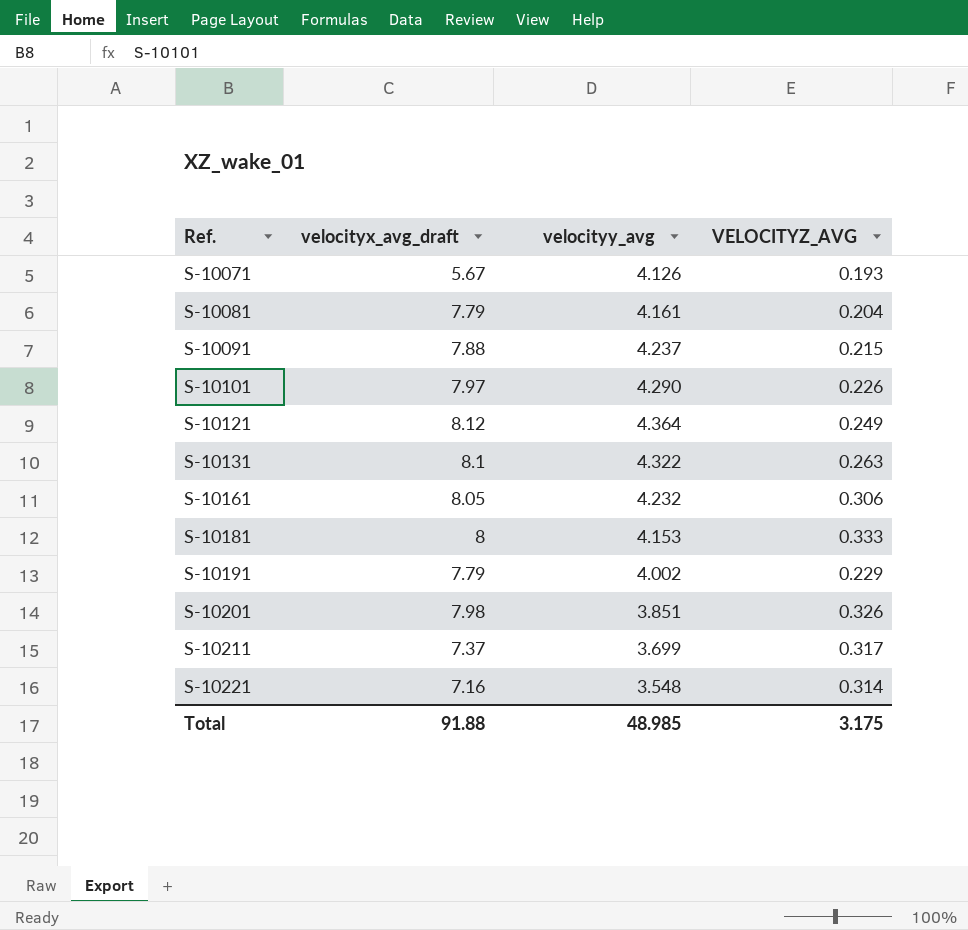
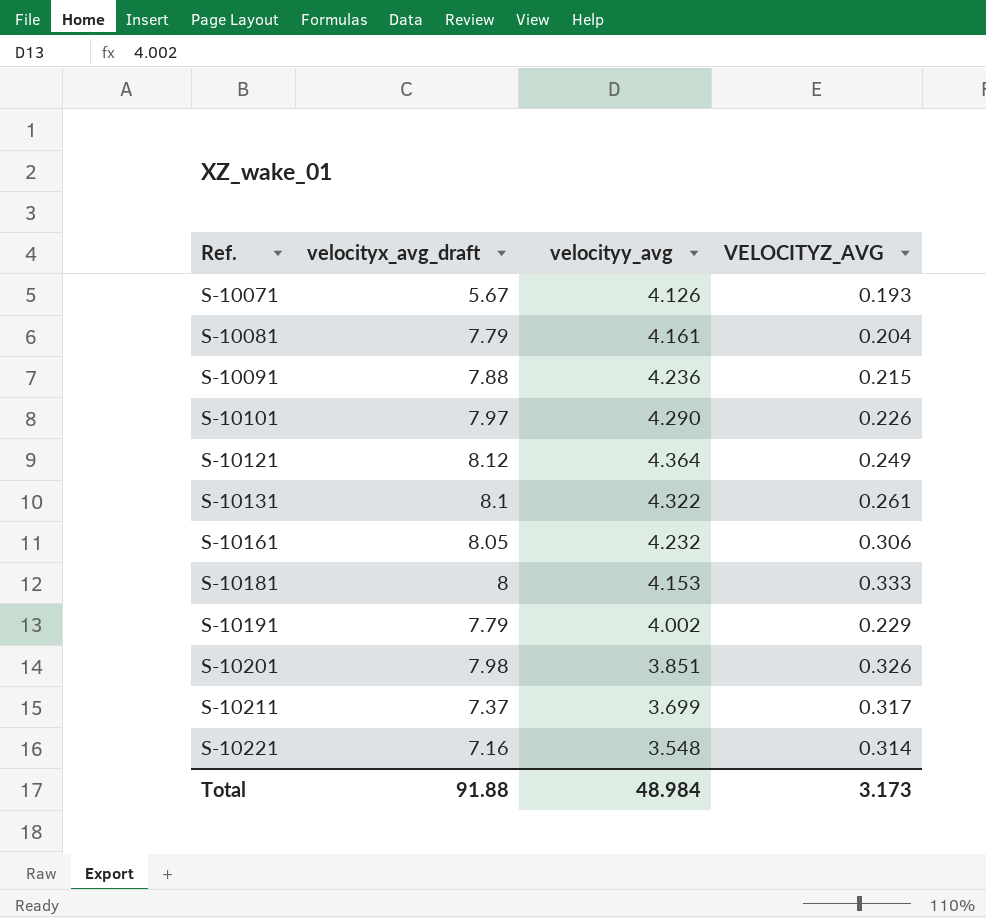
S-10091 | velocityy_avg: 4.237 -> 4.236
S-10131 | VELOCITYZ_AVG: 0.263 -> 0.261
Total | velocityy_avg: 48.985 -> 48.984
Total | VELOCITYZ_AVG: 3.175 -> 3.173

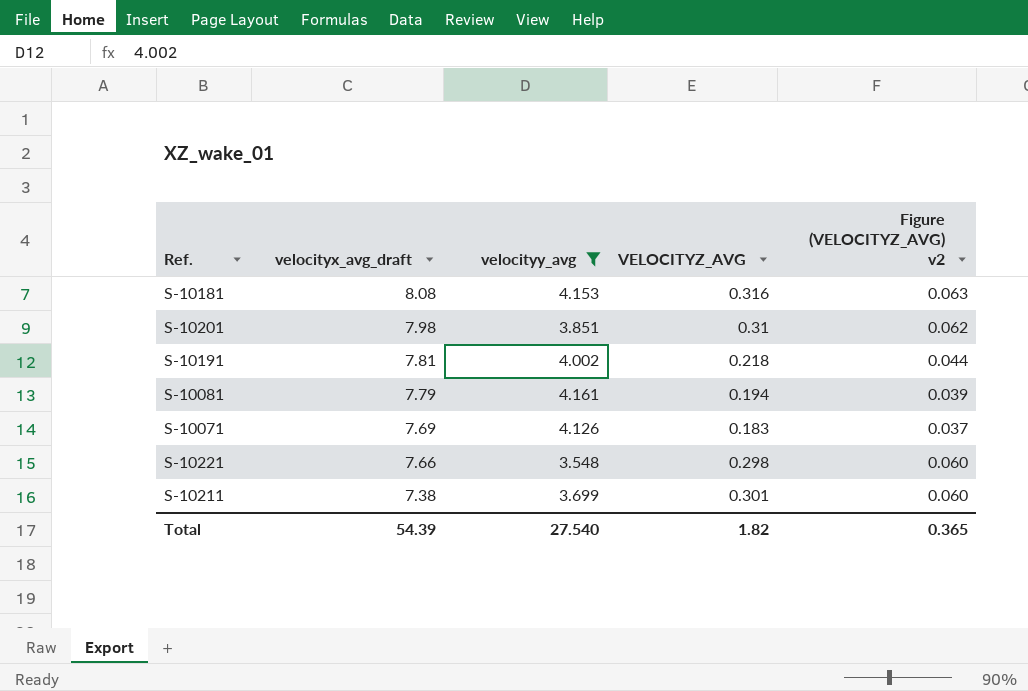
filter: none -> velocityy_avg <= 4.161
row order: Ref. ascending -> velocityx_avg_draft descending
column Figure (VELOCITYZ_AVG) v2 | formula: none -> [VELOCITYZ_AVG] * 0.2
S-10181 | velocityx_avg_draft: 8 -> 8.08
S-10181 | VELOCITYZ_AVG: 0.333 -> 0.316
S-10201 | VELOCITYZ_AVG: 0.326 -> 0.31
S-10191 | velocityx_avg_draft: 7.79 -> 7.81
S-10191 | VELOCITYZ_AVG: 0.229 -> 0.218
S-10081 | VELOCITYZ_AVG: 0.204 -> 0.194
S-10071 | velocityx_avg_draft: 5.67 -> 7.69
S-10071 | VELOCITYZ_AVG: 0.193 -> 0.183
S-10221 | velocityx_avg_draft: 7.16 -> 7.66
S-10221 | VELOCITYZ_AVG: 0.314 -> 0.298
S-10211 | velocityx_avg_draft: 7.37 -> 7.38
S-10211 | VELOCITYZ_AVG: 0.317 -> 0.301
Total | velocityx_avg_draft: 91.88 -> 54.39
Total | velocityy_avg: 48.984 -> 27.540
Total | VELOCITYZ_AVG: 3.173 -> 1.82

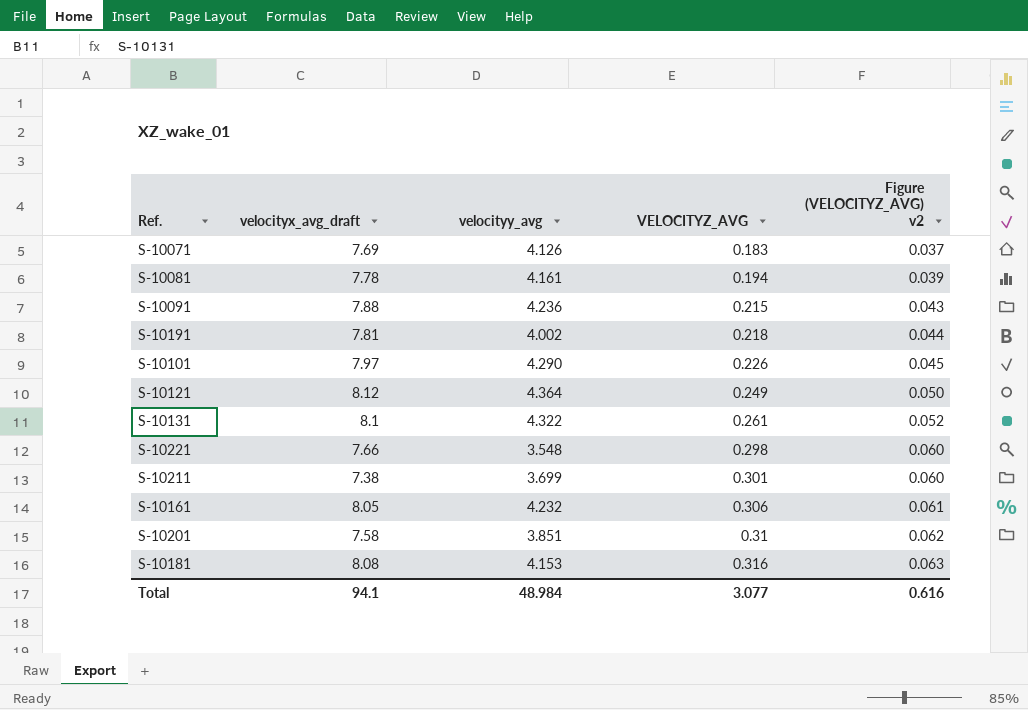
filter: velocityy_avg <= 4.161 -> none
row order: velocityx_avg_draft descending -> VELOCITYZ_AVG ascending
S-10081 | velocityx_avg_draft: 7.79 -> 7.78
S-10201 | velocityx_avg_draft: 7.98 -> 7.58
Total | velocityx_avg_draft: 54.39 -> 94.1
Total | velocityy_avg: 27.540 -> 48.984
Total | VELOCITYZ_AVG: 1.82 -> 3.077
Total | Figure (VELOCITYZ_AVG) v2: 0.365 -> 0.616

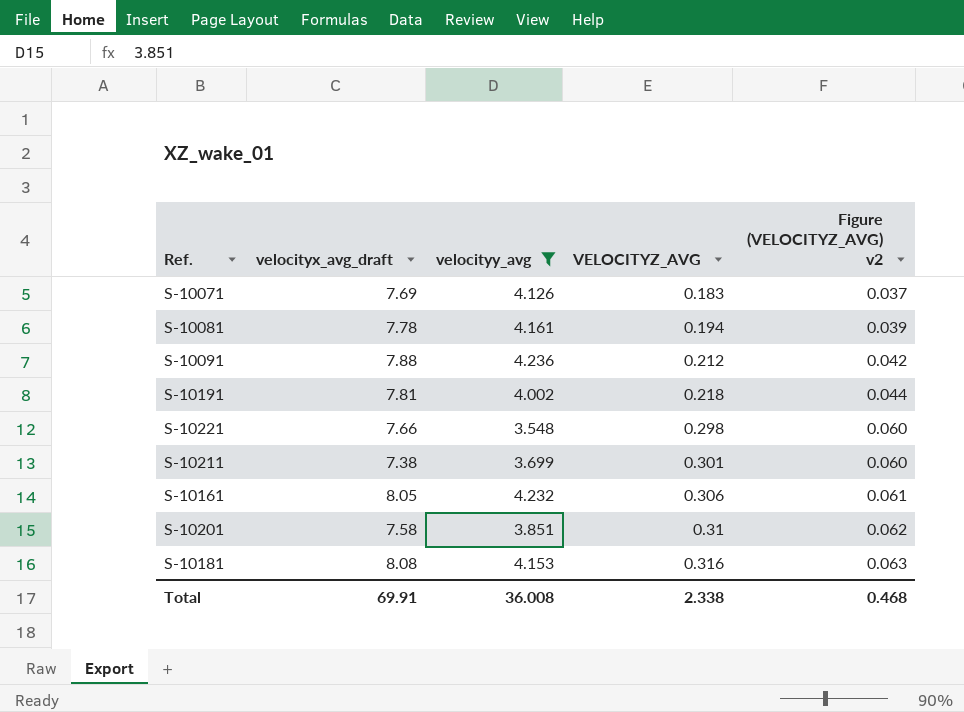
filter: none -> velocityy_avg <= 4.236
S-10091 | VELOCITYZ_AVG: 0.215 -> 0.212
S-10091 | Figure (VELOCITYZ_AVG) v2: 0.043 -> 0.042
Total | velocityx_avg_draft: 94.1 -> 69.91
Total | velocityy_avg: 48.984 -> 36.008
Total | VELOCITYZ_AVG: 3.077 -> 2.338
Total | Figure (VELOCITYZ_AVG) v2: 0.616 -> 0.468

